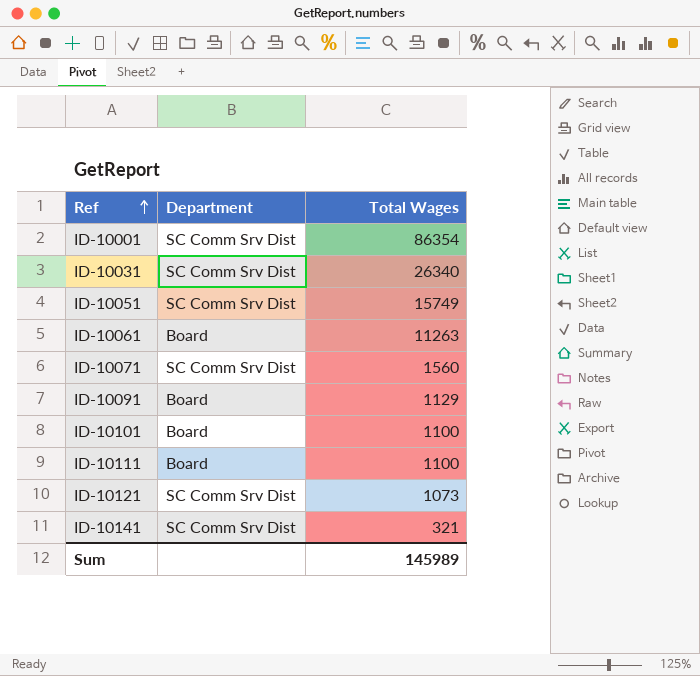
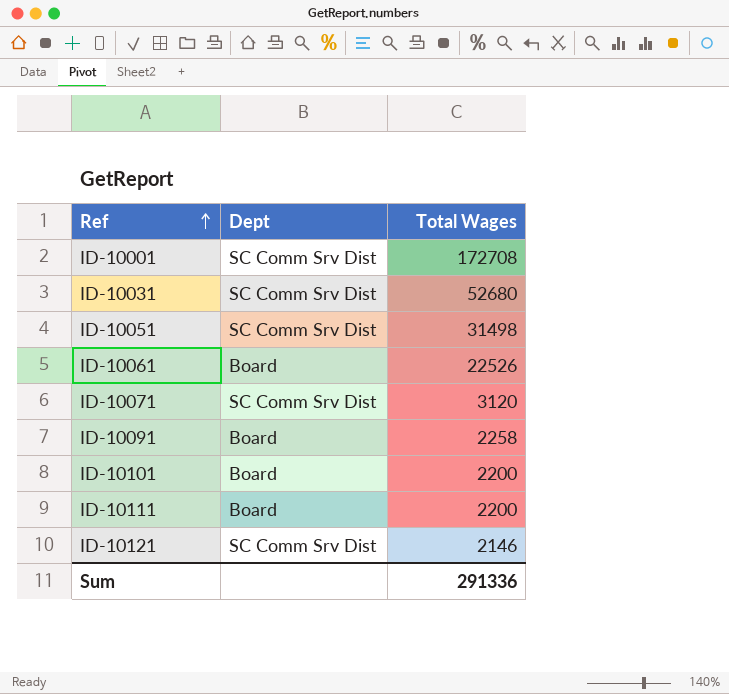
column name: Department -> Dept
row ID-10141: SC Comm Srv Dist | 321 -> none
ID-10001 | Total Wages: 86354 -> 172708
ID-10031 | Total Wages: 26340 -> 52680
ID-10051 | Total Wages: 15749 -> 31498
ID-10061 | Total Wages: 11263 -> 22526
ID-10071 | Total Wages: 1560 -> 3120
ID-10091 | Total Wages: 1129 -> 2258
ID-10101 | Total Wages: 1100 -> 2200
ID-10111 | Total Wages: 1100 -> 2200
ID-10121 | Total Wages: 1073 -> 2146
Sum | Total Wages: 145989 -> 291336

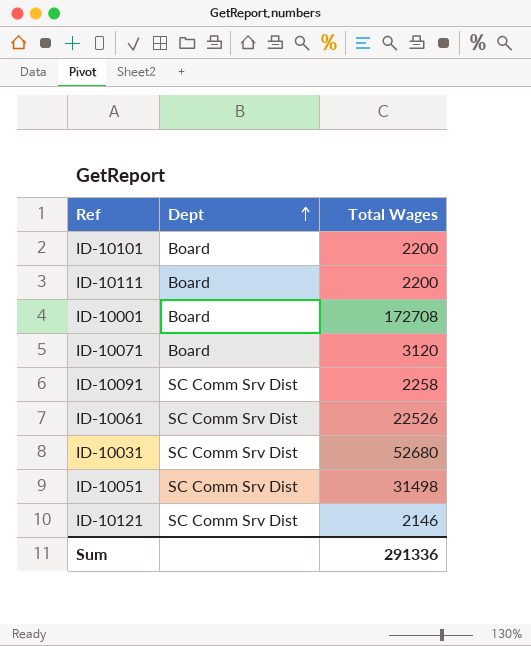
row order: Ref ascending -> Dept ascending
ID-10001 | Dept: SC Comm Srv Dist -> Board
ID-10071 | Dept: SC Comm Srv Dist -> Board
ID-10091 | Dept: Board -> SC Comm Srv Dist
ID-10061 | Dept: Board -> SC Comm Srv Dist

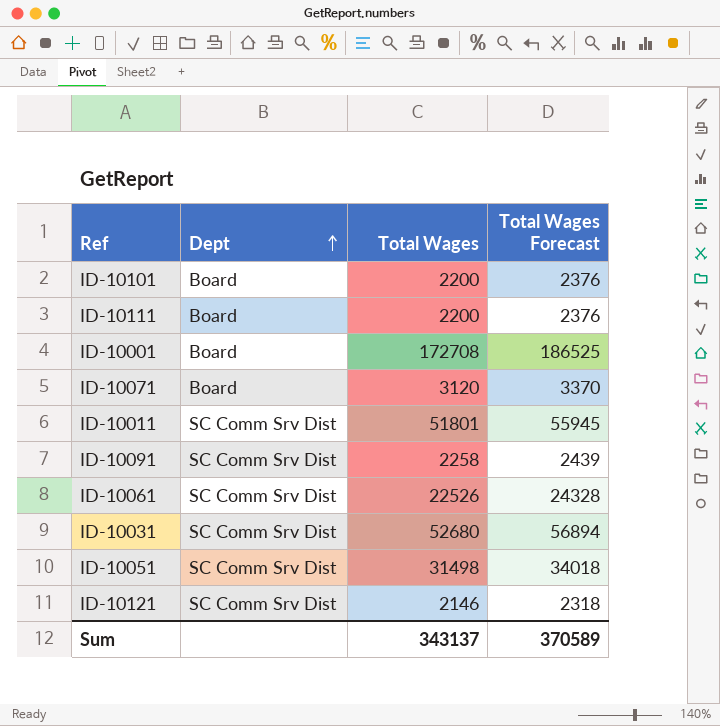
column Total Wages Forecast | formula: none -> [Total Wages] * 1.08
row ID-10011: none -> SC Comm Srv Dist | 51801 | 55945
Sum | Total Wages: 291336 -> 343137

